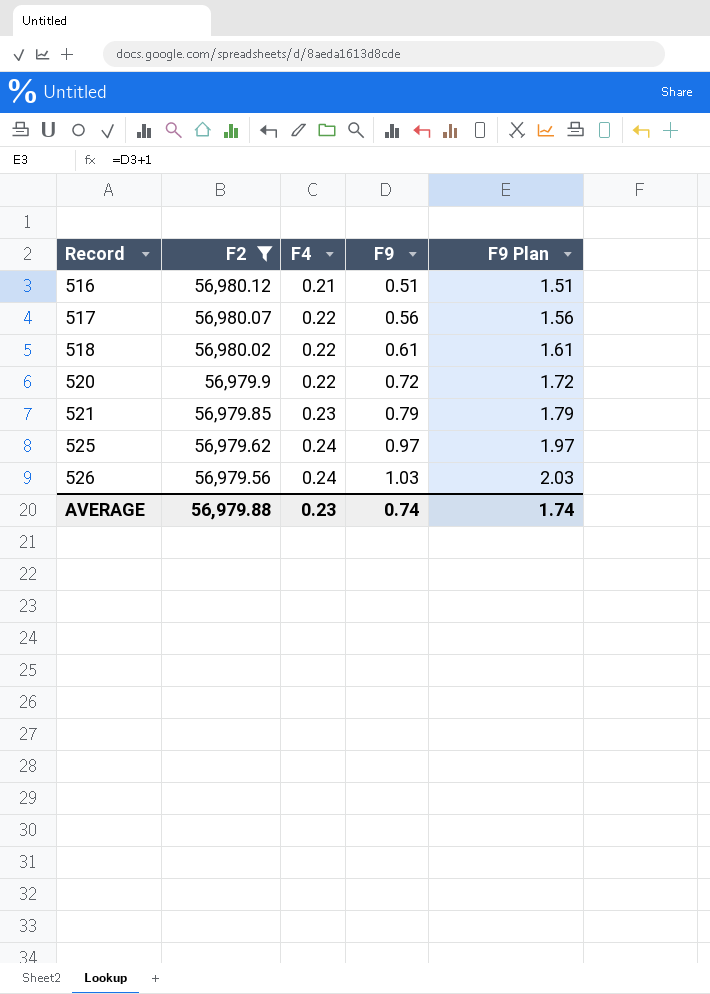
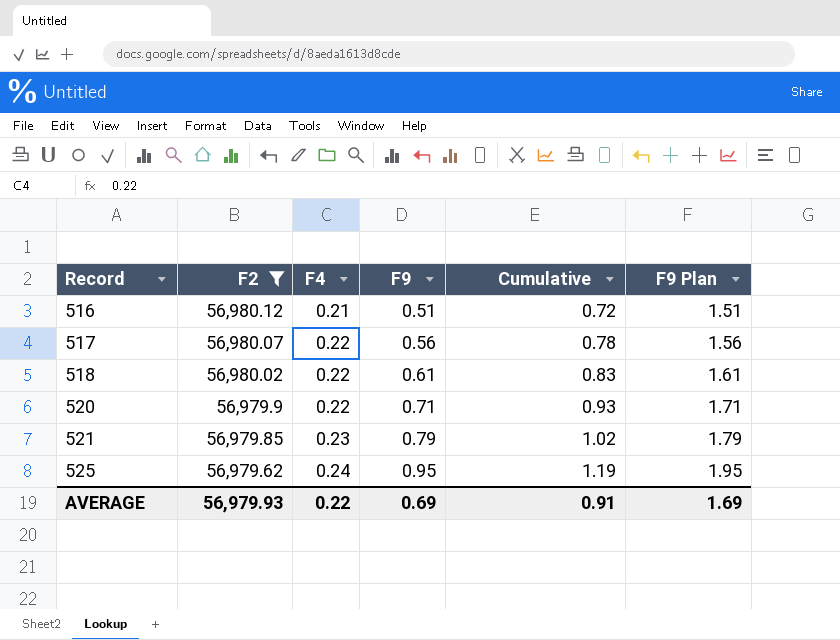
column Cumulative | formula: none -> [F4] + [F9]
row 526: 56,979.56 | 0.24 | 1.03 | 2.03 -> none
520 | F9: 0.72 -> 0.71
520 | F9 Plan: 1.72 -> 1.71
525 | F9: 0.97 -> 0.95
525 | F9 Plan: 1.97 -> 1.95
AVERAGE | F2: 56,979.88 -> 56,979.93
AVERAGE | F4: 0.23 -> 0.22
AVERAGE | F9: 0.74 -> 0.69
AVERAGE | F9 Plan: 1.74 -> 1.69

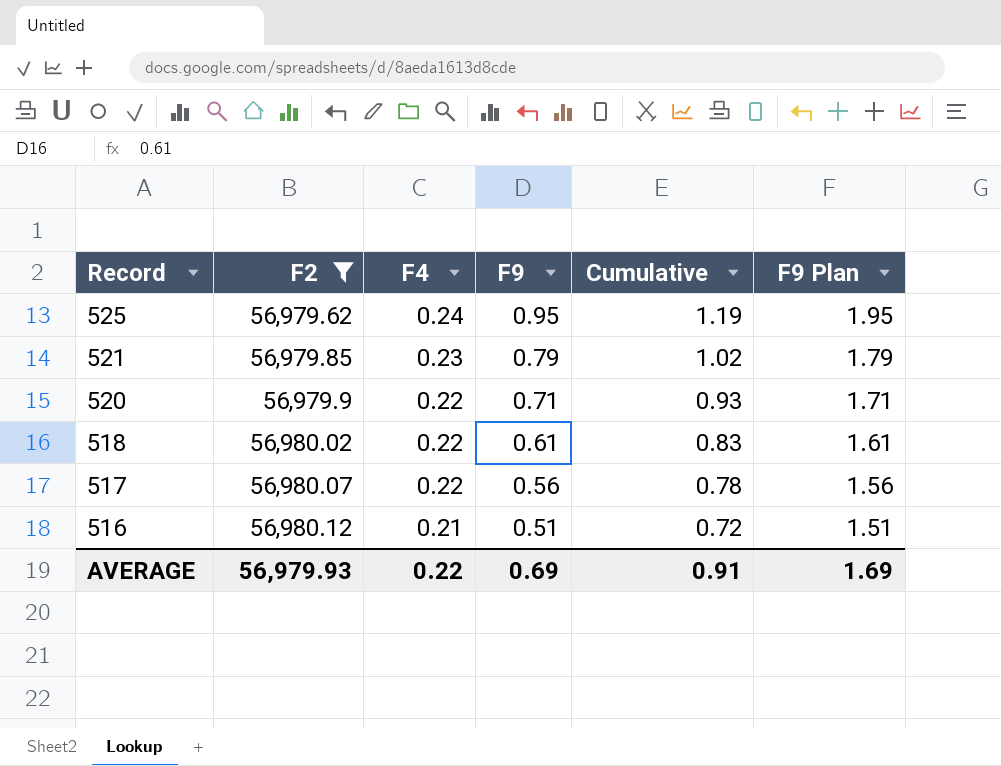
row order: Record ascending -> Record descending

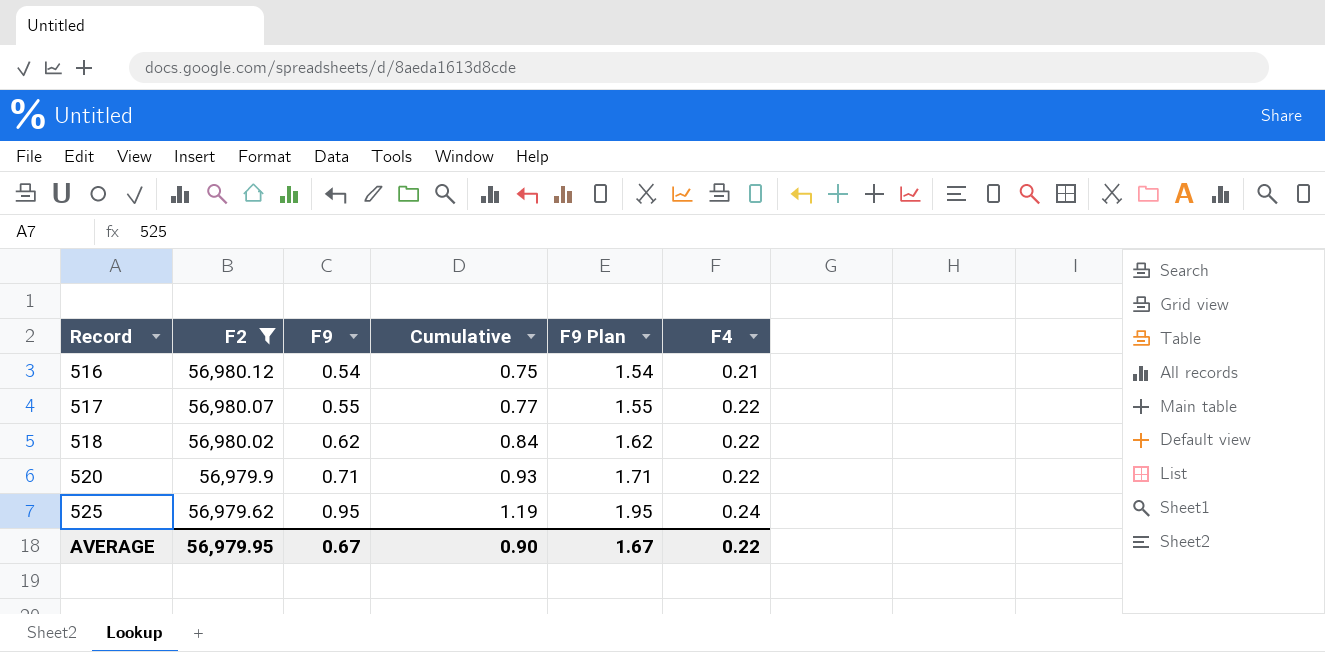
row order: Record descending -> Record ascending
column F4 | position: 3 -> 6
row 521: 56,979.85 | 0.23 | 0.79 | 1.02 | 1.79 -> none
516 | F9: 0.51 -> 0.54
516 | Cumulative: 0.72 -> 0.75
516 | F9 Plan: 1.51 -> 1.54
517 | F9: 0.56 -> 0.55
517 | Cumulative: 0.78 -> 0.77
517 | F9 Plan: 1.56 -> 1.55
518 | F9: 0.61 -> 0.62
518 | Cumulative: 0.83 -> 0.84
518 | F9 Plan: 1.61 -> 1.62
AVERAGE | F2: 56,979.93 -> 56,979.95
AVERAGE | F9: 0.69 -> 0.67
AVERAGE | Cumulative: 0.91 -> 0.90
AVERAGE | F9 Plan: 1.69 -> 1.67

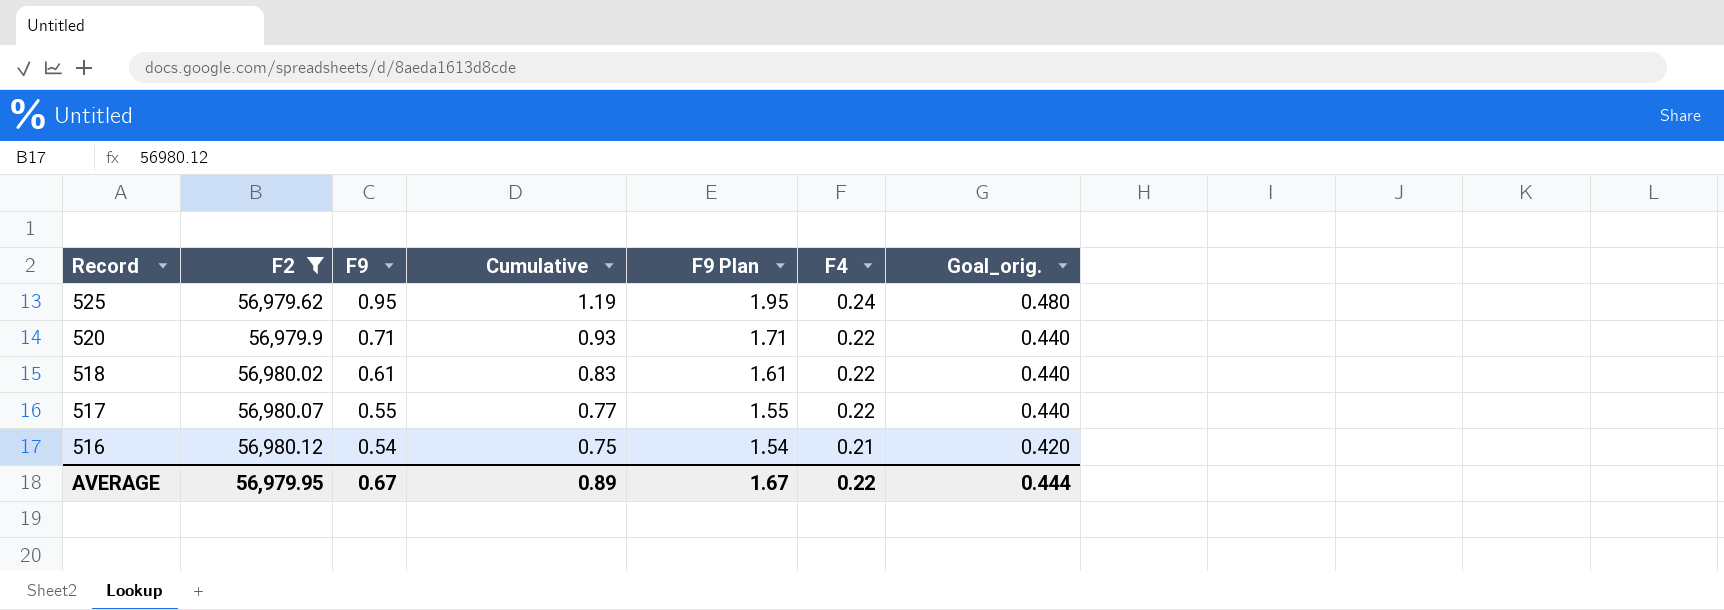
row order: Record ascending -> Record descending
column Goal_orig. | formula: none -> [F4] * 2
518 | F9: 0.62 -> 0.61
518 | Cumulative: 0.84 -> 0.83
518 | F9 Plan: 1.62 -> 1.61
AVERAGE | Cumulative: 0.90 -> 0.89

